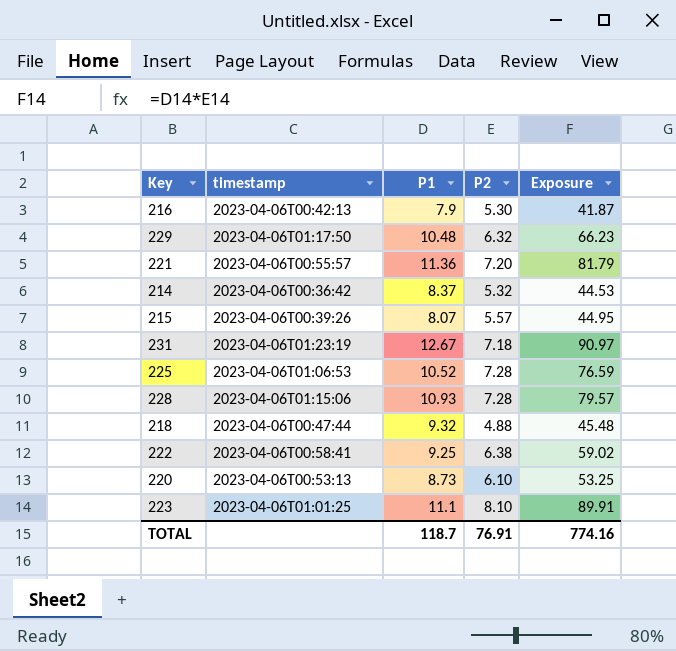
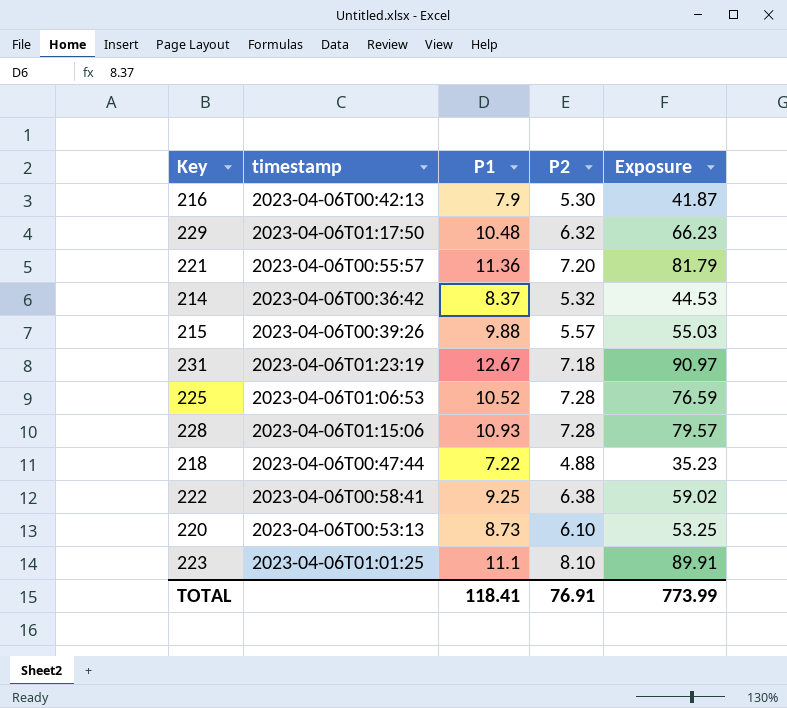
215 | P1: 8.07 -> 9.88
215 | Exposure: 44.95 -> 55.03
218 | P1: 9.32 -> 7.22
218 | Exposure: 45.48 -> 35.23
TOTAL | P1: 118.7 -> 118.41
TOTAL | Exposure: 774.16 -> 773.99

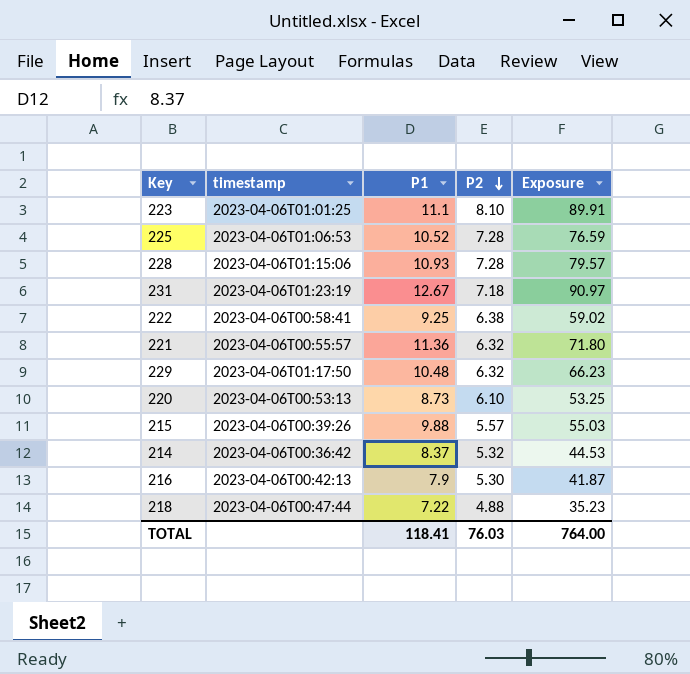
row order: none -> P2 descending
221 | P2: 7.20 -> 6.32
221 | Exposure: 81.79 -> 71.80
TOTAL | P2: 76.91 -> 76.03
TOTAL | Exposure: 773.99 -> 764.00

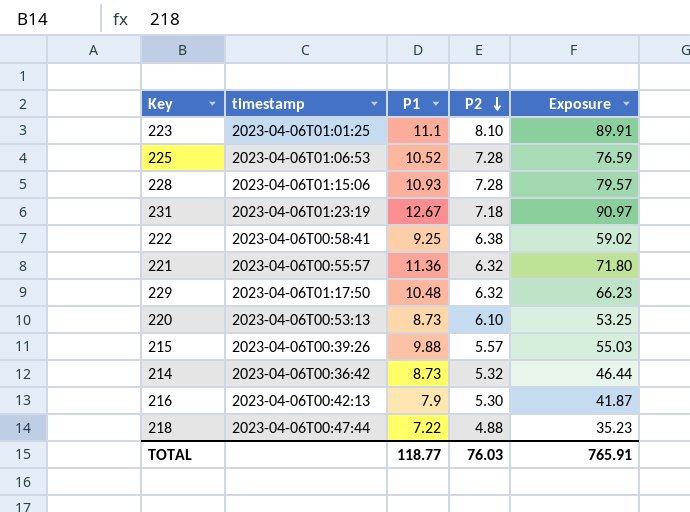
214 | P1: 8.37 -> 8.73
214 | Exposure: 44.53 -> 46.44
TOTAL | P1: 118.41 -> 118.77
TOTAL | Exposure: 764.00 -> 765.91

